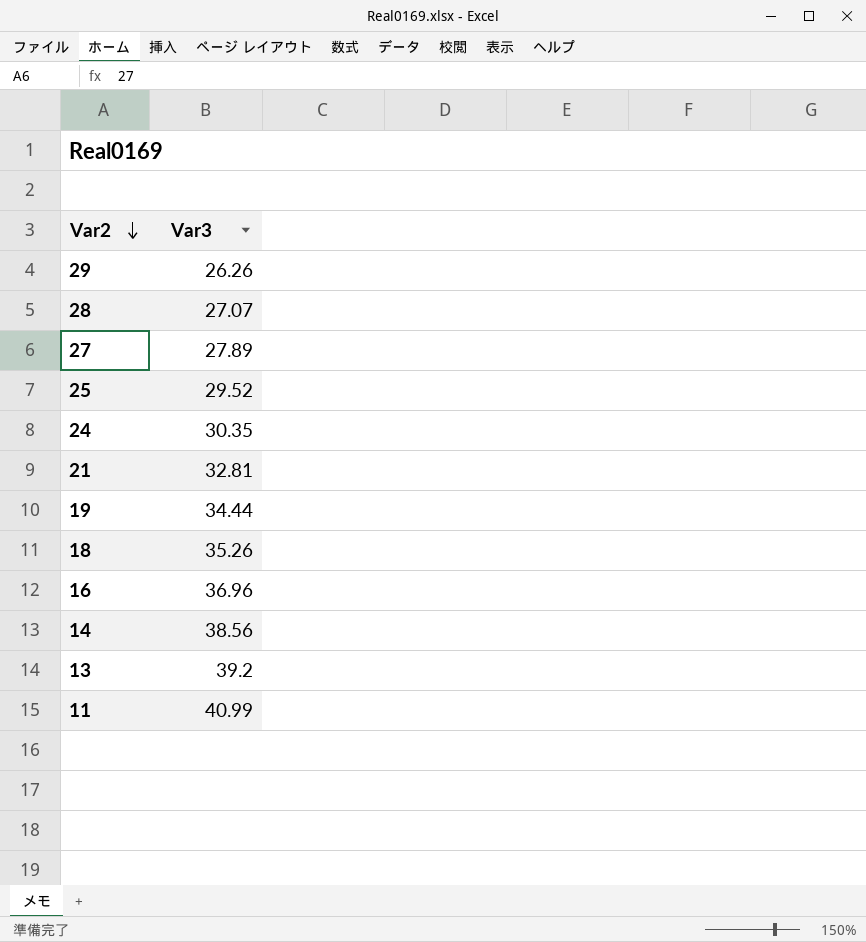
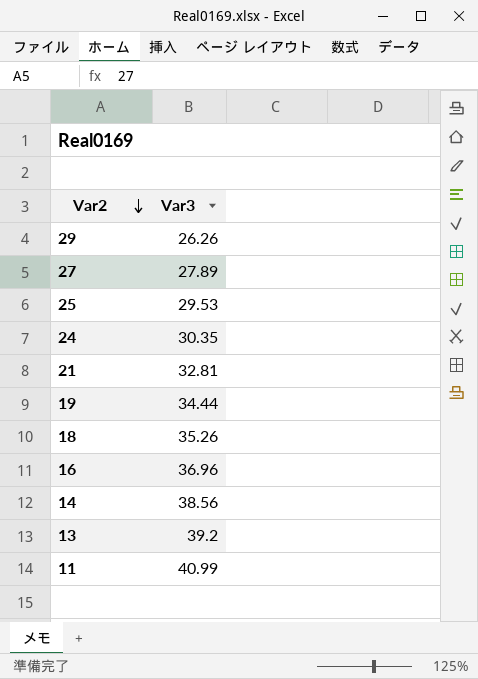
row 28: 27.07 -> none
25 | Var3: 29.52 -> 29.53

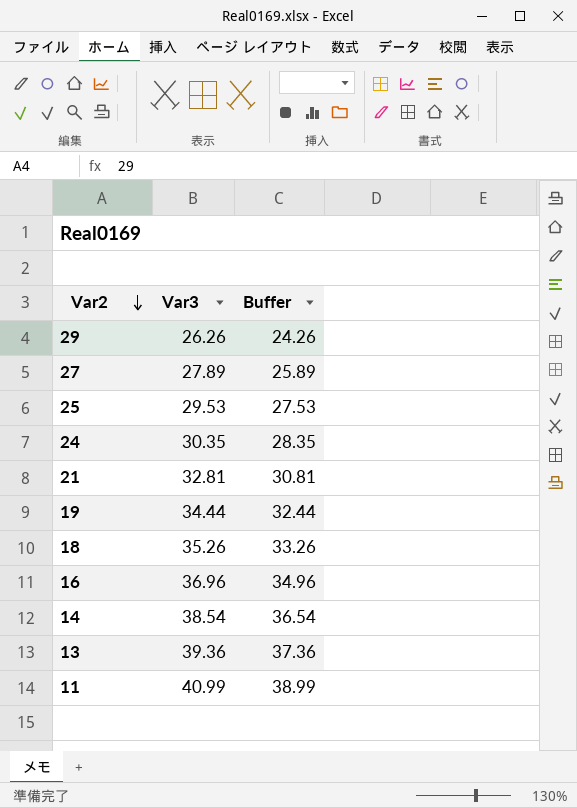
column Buffer | formula: none -> [Var3] - 2
14 | Var3: 38.56 -> 38.54
13 | Var3: 39.2 -> 39.36

